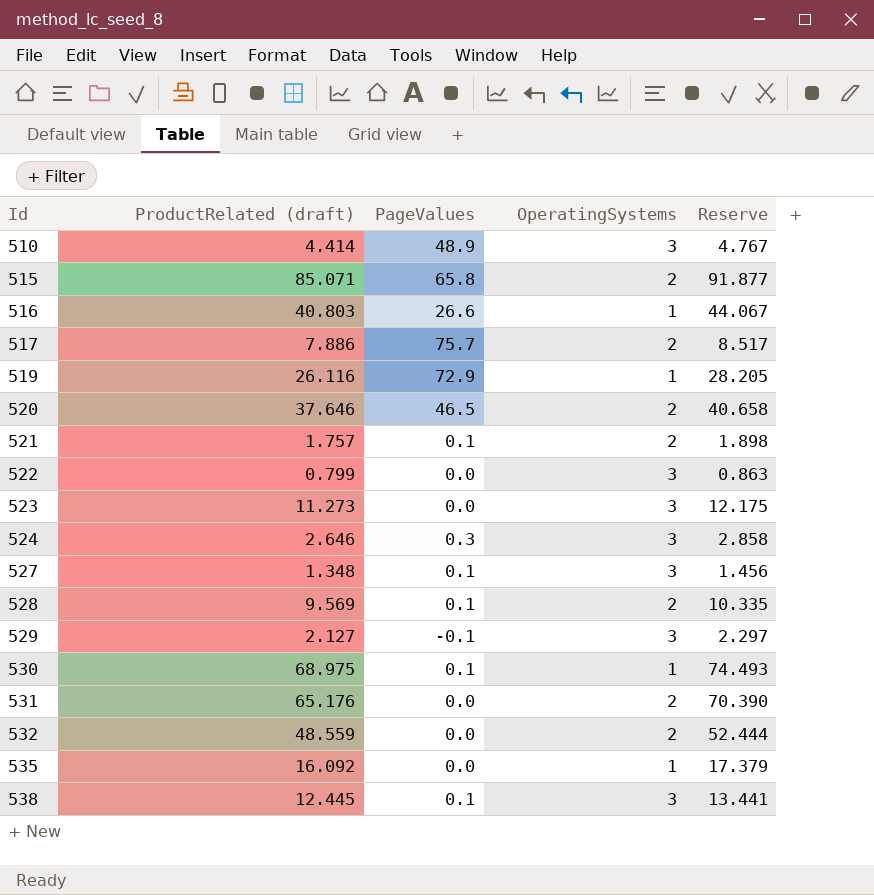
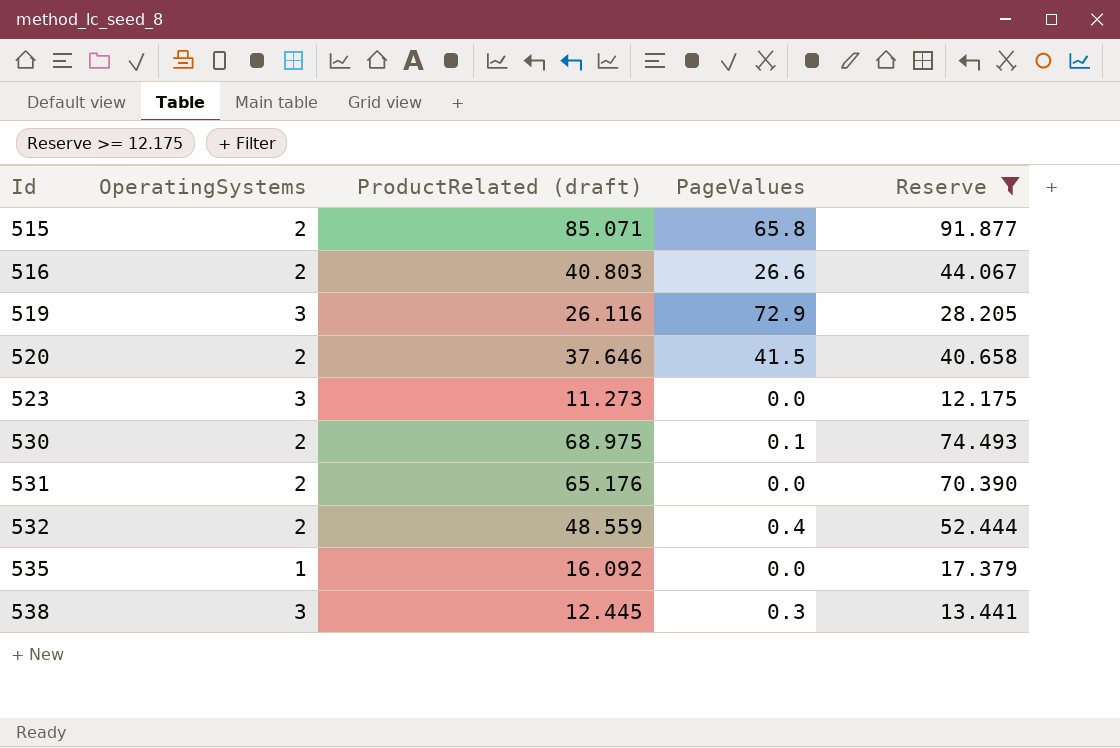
filter: none -> Reserve >= 12.175
column OperatingSystems | position: 4 -> 2
516 | OperatingSystems: 1 -> 2
519 | OperatingSystems: 1 -> 3
520 | PageValues: 46.5 -> 41.5
530 | OperatingSystems: 1 -> 2
532 | PageValues: 0.0 -> 0.4
538 | PageValues: 0.1 -> 0.3

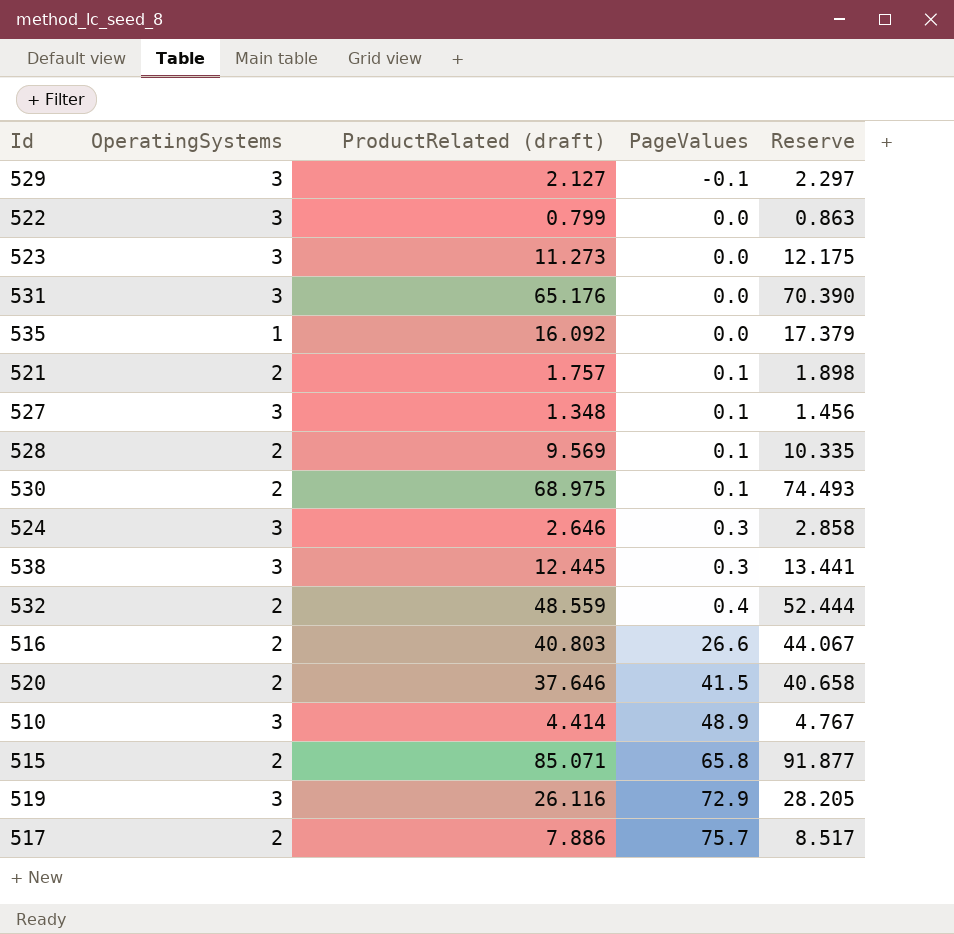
filter: Reserve >= 12.175 -> none
row order: Id ascending -> PageValues ascending
531 | OperatingSystems: 2 -> 3

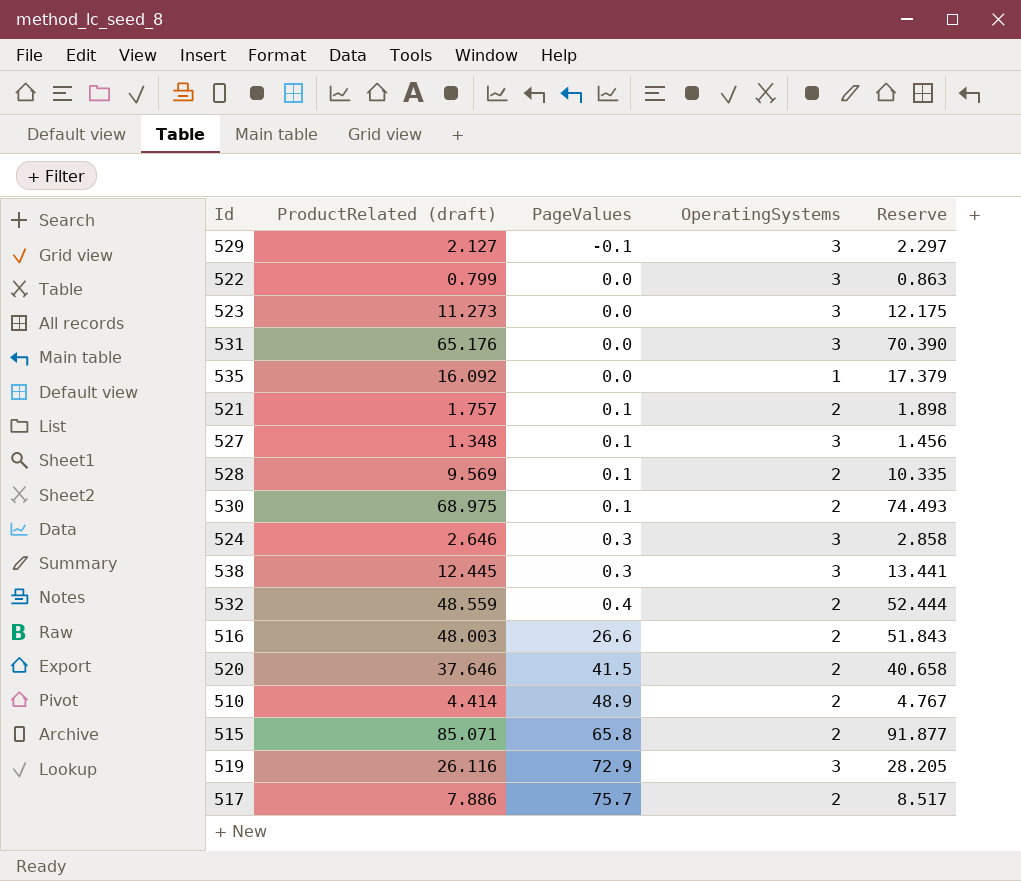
column OperatingSystems | position: 2 -> 4
516 | ProductRelated (draft): 40.803 -> 48.003
516 | Reserve: 44.067 -> 51.843
510 | OperatingSystems: 3 -> 2

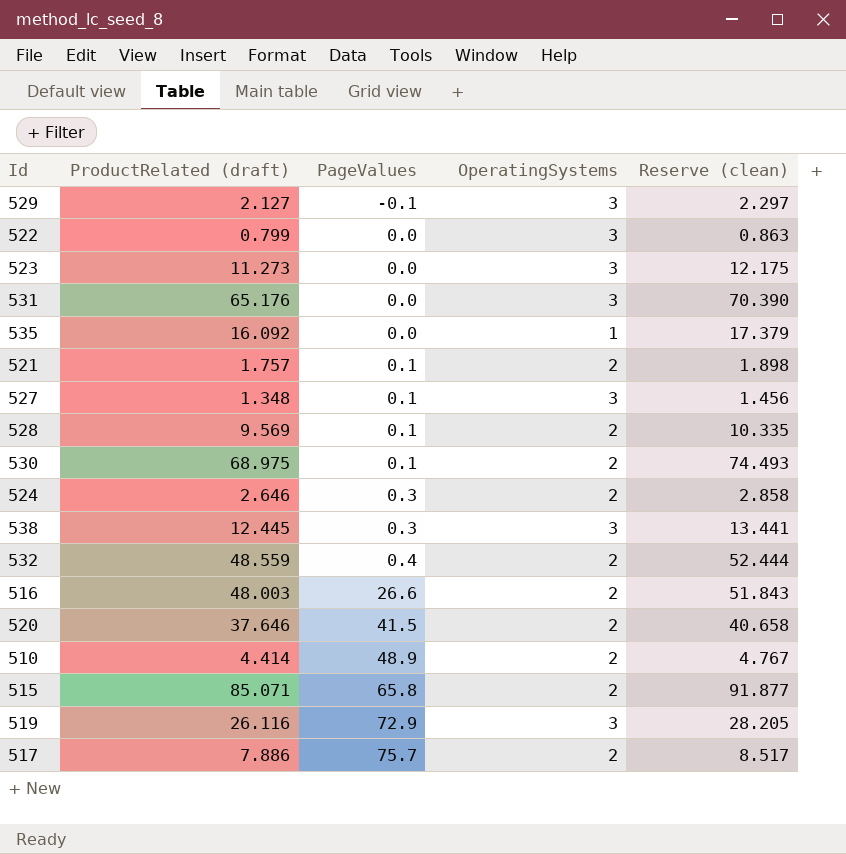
column name: Reserve -> Reserve (clean)
524 | OperatingSystems: 3 -> 2

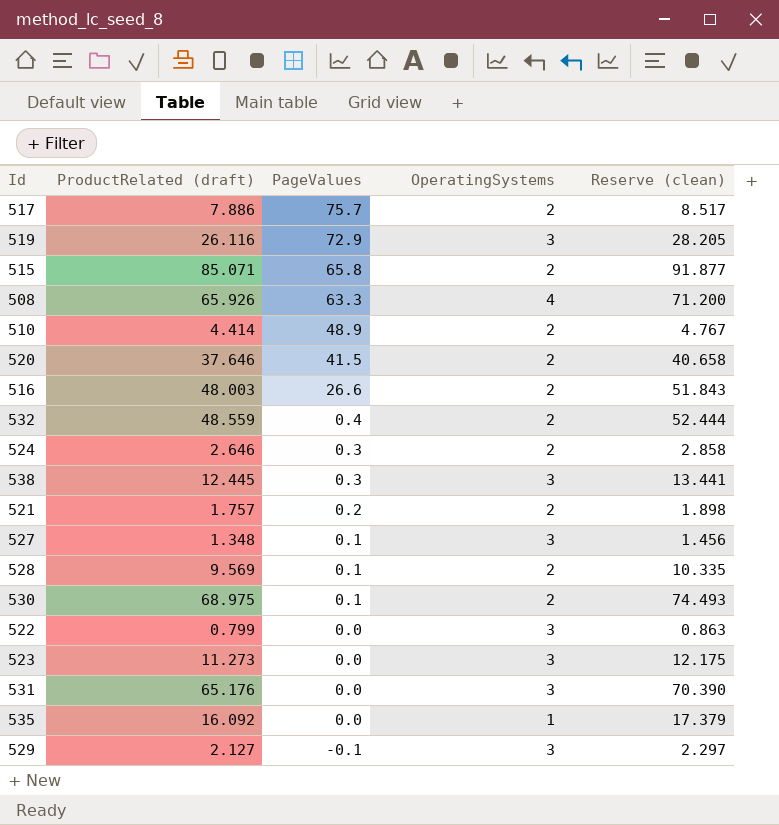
row order: PageValues ascending -> PageValues descending
row 508: none -> 65.926 | 63.3 | 4 | 71.200
521 | PageValues: 0.1 -> 0.2

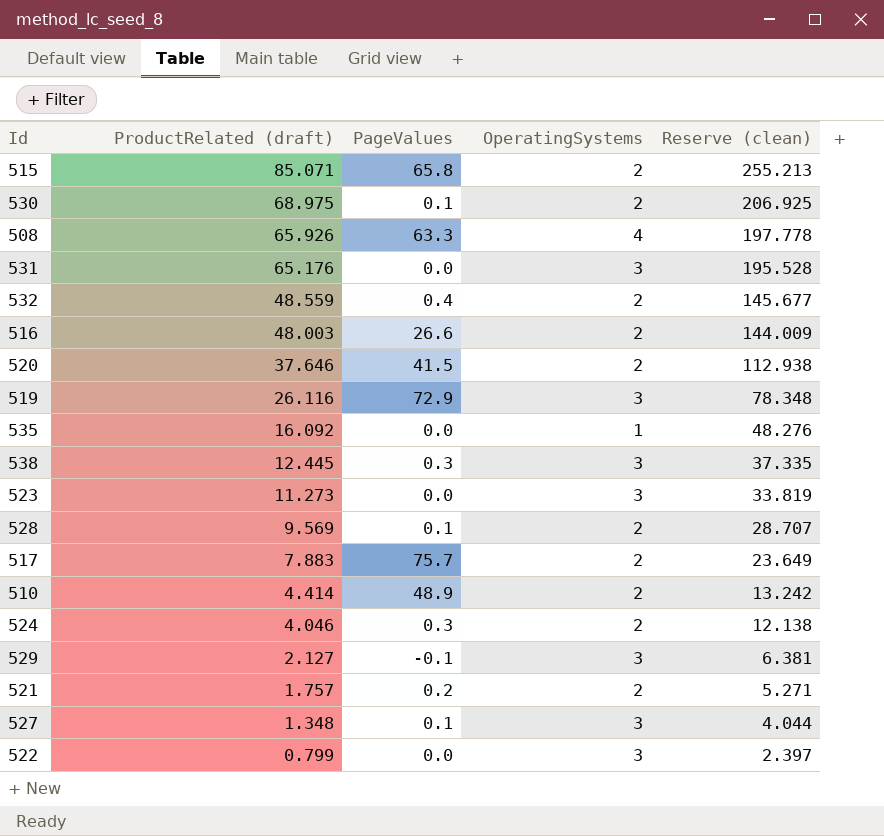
row order: PageValues descending -> ProductRelated (draft) descending
column Reserve (clean) | formula: [ProductRelated (draft)] * 1.08 -> [ProductRelated (draft)] * 3
517 | ProductRelated (draft): 7.886 -> 7.883
524 | ProductRelated (draft): 2.646 -> 4.046

